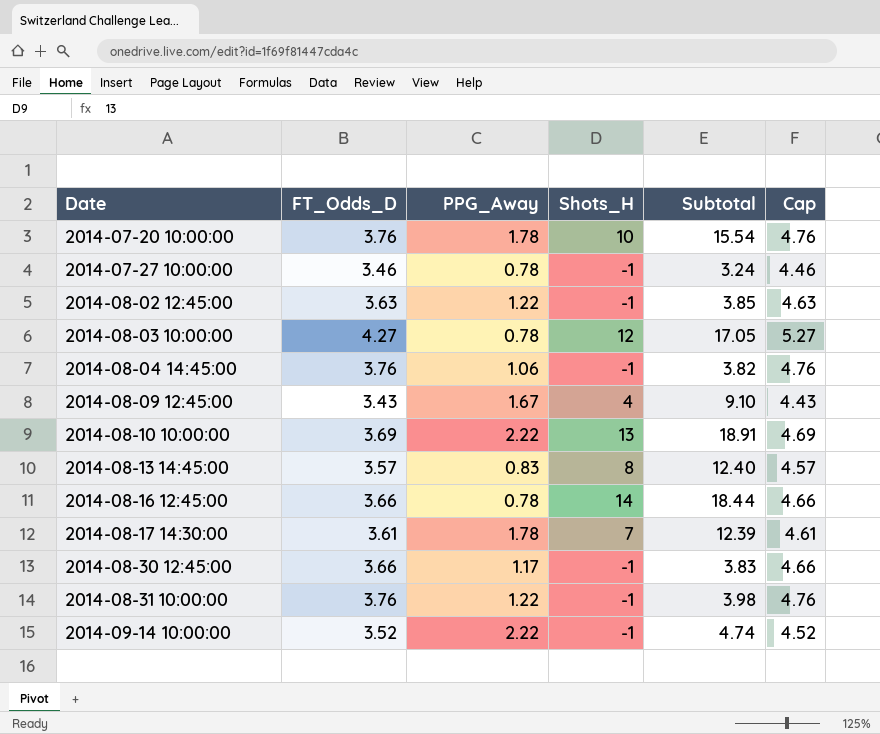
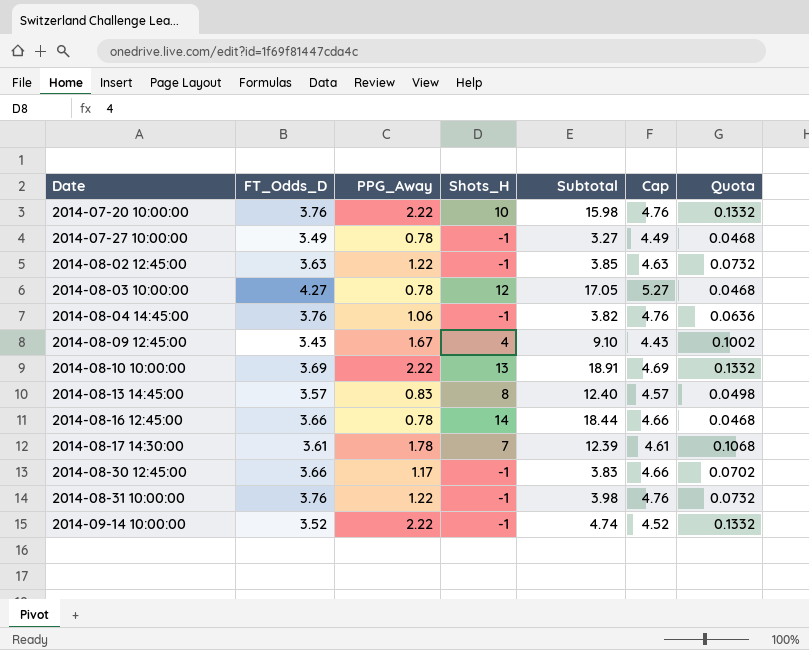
column Quota | formula: none -> [PPG_Away] * 0.06
2014-07-20 10:00:00 | PPG_Away: 1.78 -> 2.22
2014-07-20 10:00:00 | Subtotal: 15.54 -> 15.98
2014-07-27 10:00:00 | FT_Odds_D: 3.46 -> 3.49
2014-07-27 10:00:00 | Subtotal: 3.24 -> 3.27
2014-07-27 10:00:00 | Cap: 4.46 -> 4.49

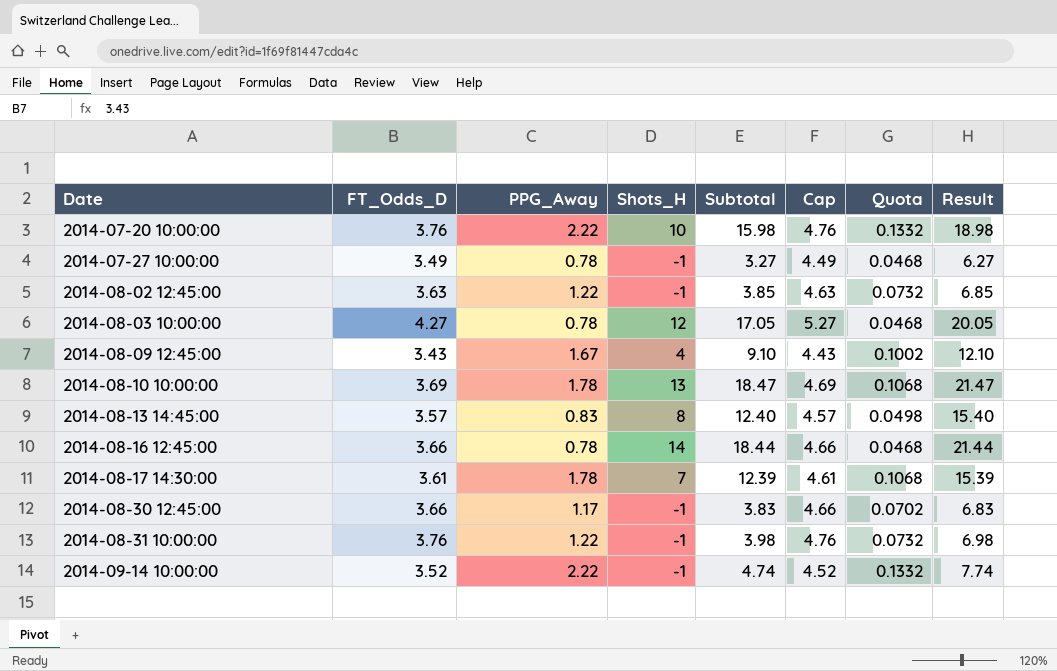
column Result | formula: none -> [Subtotal] + 3
row 2014-08-04 14:45:00: 3.76 | 1.06 | -1 | 3.82 | 4.76 | 0.0636 -> none
2014-08-10 10:00:00 | PPG_Away: 2.22 -> 1.78
2014-08-10 10:00:00 | Subtotal: 18.91 -> 18.47
2014-08-10 10:00:00 | Quota: 0.1332 -> 0.1068

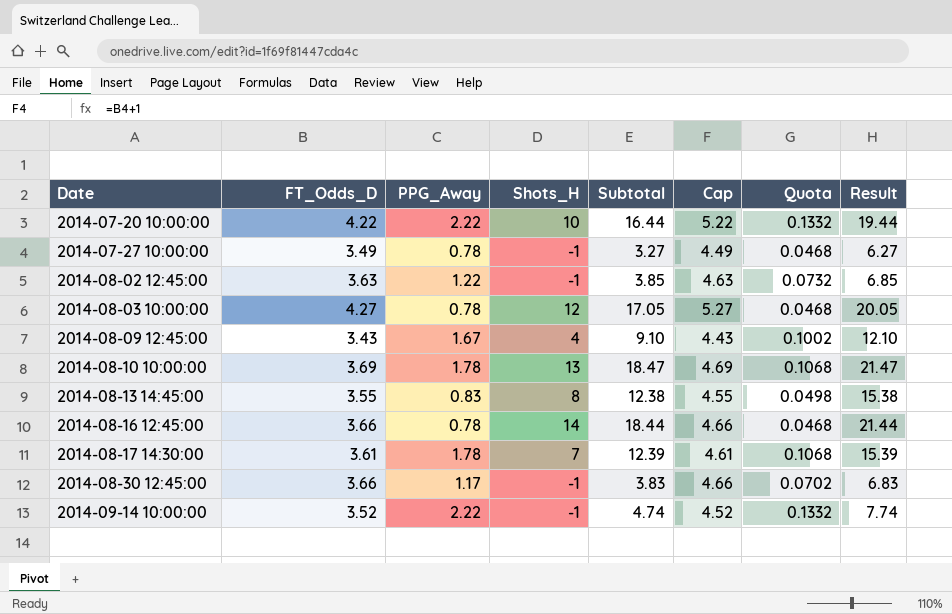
row 2014-08-31 10:00:00: 3.76 | 1.22 | -1 | 3.98 | 4.76 | 0.0732 | 6.98 -> none
2014-07-20 10:00:00 | FT_Odds_D: 3.76 -> 4.22
2014-07-20 10:00:00 | Subtotal: 15.98 -> 16.44
2014-07-20 10:00:00 | Cap: 4.76 -> 5.22
2014-07-20 10:00:00 | Result: 18.98 -> 19.44
2014-08-13 14:45:00 | FT_Odds_D: 3.57 -> 3.55
2014-08-13 14:45:00 | Subtotal: 12.40 -> 12.38
2014-08-13 14:45:00 | Cap: 4.57 -> 4.55
2014-08-13 14:45:00 | Result: 15.40 -> 15.38

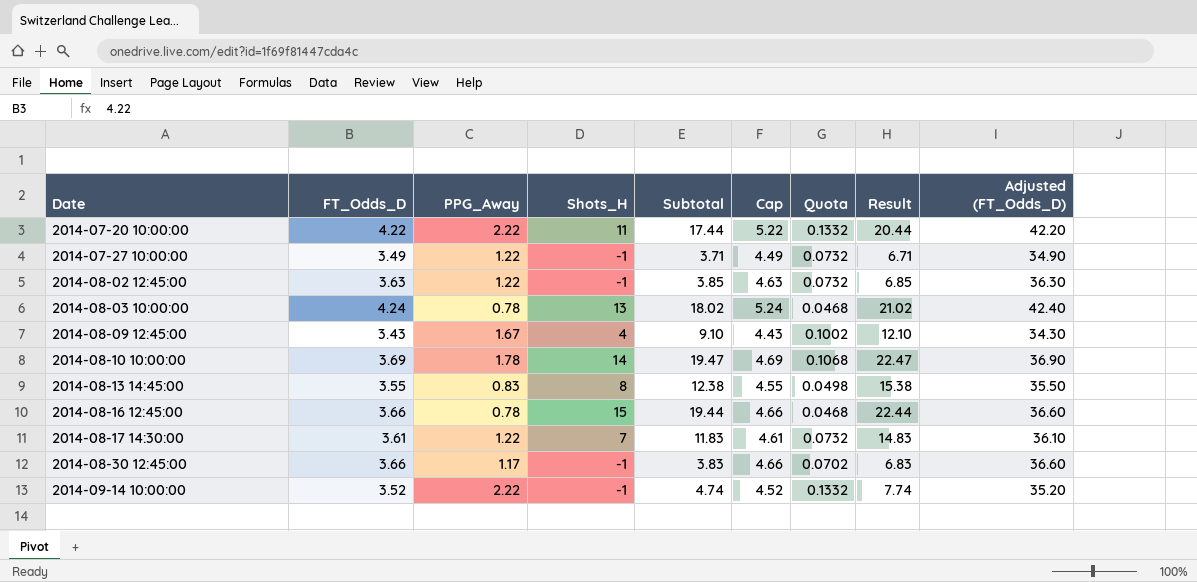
column Adjusted (FT_Odds_D) | formula: none -> [FT_Odds_D] * 10
2014-07-20 10:00:00 | Shots_H: 10 -> 11
2014-07-20 10:00:00 | Subtotal: 16.44 -> 17.44
2014-07-20 10:00:00 | Result: 19.44 -> 20.44
2014-07-27 10:00:00 | PPG_Away: 0.78 -> 1.22
2014-07-27 10:00:00 | Subtotal: 3.27 -> 3.71
2014-07-27 10:00:00 | Quota: 0.0468 -> 0.0732
2014-07-27 10:00:00 | Result: 6.27 -> 6.71
2014-08-03 10:00:00 | FT_Odds_D: 4.27 -> 4.24
2014-08-03 10:00:00 | Shots_H: 12 -> 13
2014-08-03 10:00:00 | Subtotal: 17.05 -> 18.02
2014-08-03 10:00:00 | Cap: 5.27 -> 5.24
2014-08-03 10:00:00 | Result: 20.05 -> 21.02
2014-08-10 10:00:00 | Shots_H: 13 -> 14
2014-08-10 10:00:00 | Subtotal: 18.47 -> 19.47
2014-08-10 10:00:00 | Result: 21.47 -> 22.47
2014-08-16 12:45:00 | Shots_H: 14 -> 15
2014-08-16 12:45:00 | Subtotal: 18.44 -> 19.44
2014-08-16 12:45:00 | Result: 21.44 -> 22.44
2014-08-17 14:30:00 | PPG_Away: 1.78 -> 1.22
2014-08-17 14:30:00 | Subtotal: 12.39 -> 11.83
2014-08-17 14:30:00 | Quota: 0.1068 -> 0.0732
2014-08-17 14:30:00 | Result: 15.39 -> 14.83

